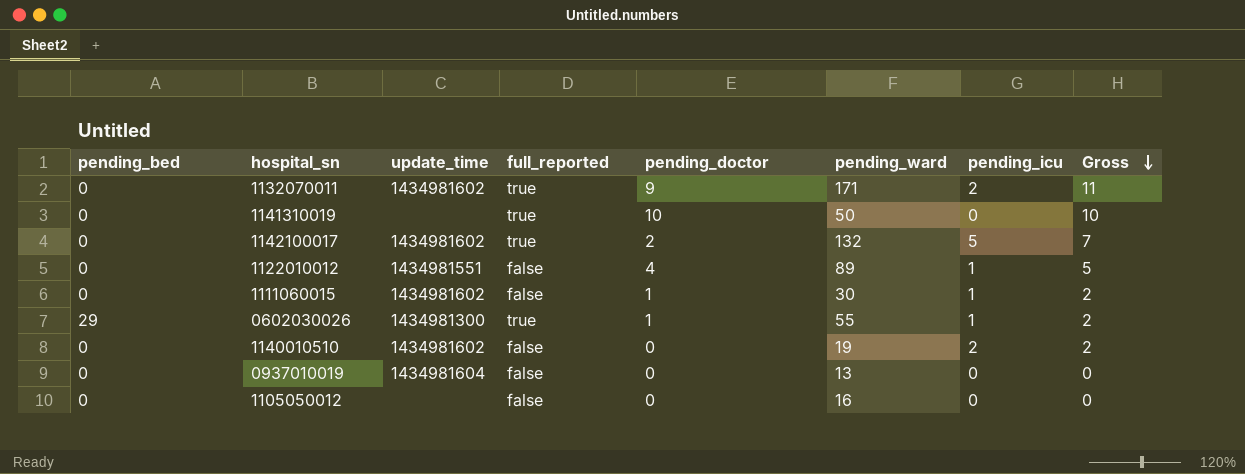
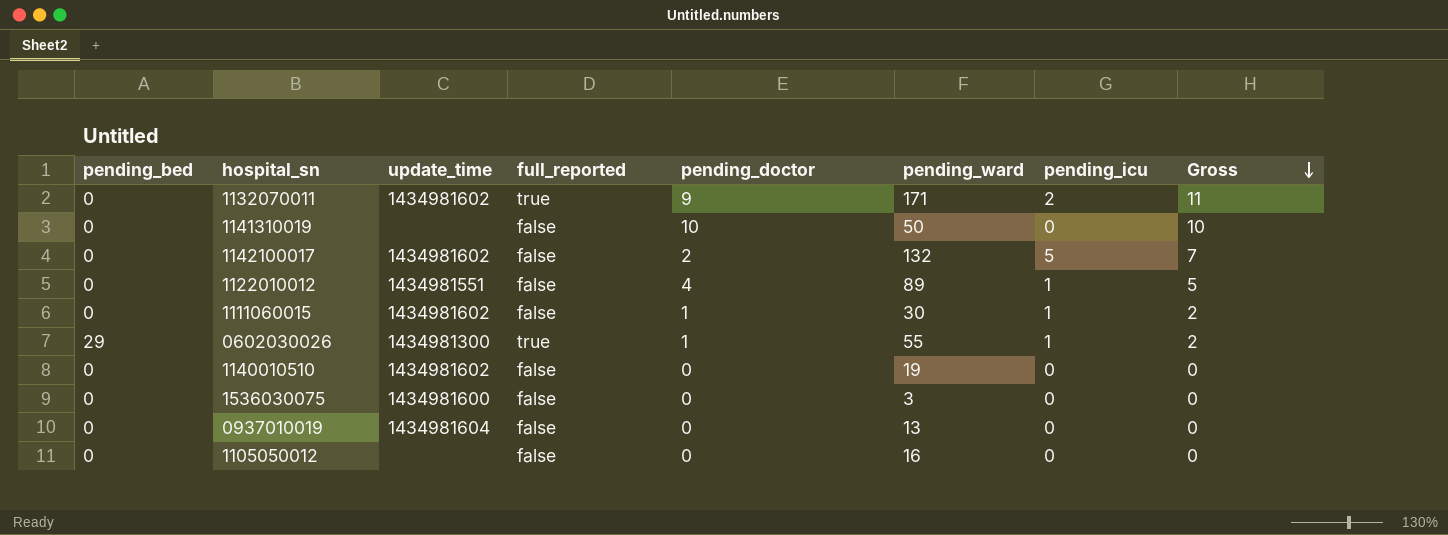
1141310019 | full_reported: true -> false
1142100017 | full_reported: true -> false
1140010510 | pending_icu: 2 -> 0
1140010510 | Gross: 2 -> 0
row 1536030075: none -> 0 | 1434981600 | false | 0 | 3 | 0 | 0

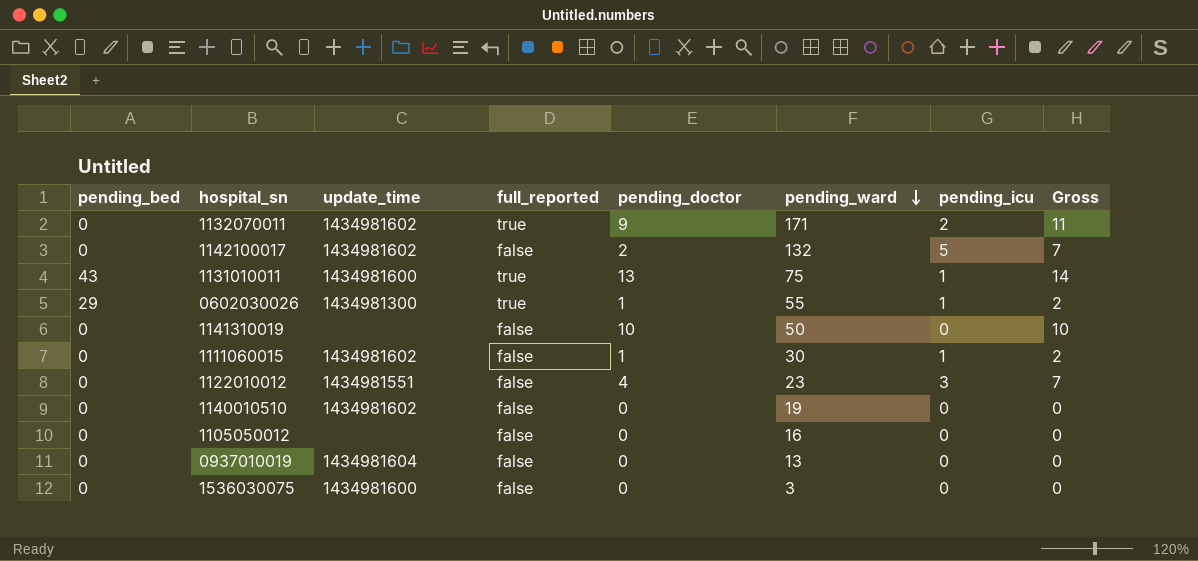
row order: Gross descending -> pending_ward descending
row 1131010011: none -> 43 | 1434981600 | true | 13 | 75 | 1 | 14
1122010012 | pending_ward: 89 -> 23
1122010012 | pending_icu: 1 -> 3
1122010012 | Gross: 5 -> 7

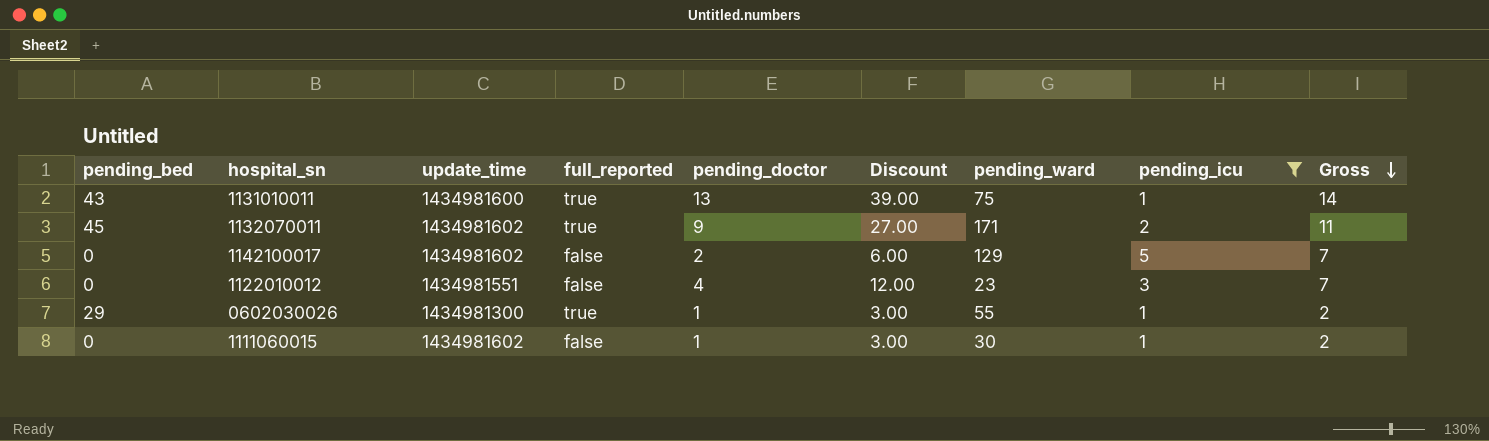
filter: none -> pending_icu != 0
row order: pending_ward descending -> Gross descending
column Discount | formula: none -> [pending_doctor] * 3
1132070011 | pending_bed: 0 -> 45
1142100017 | pending_ward: 132 -> 129

